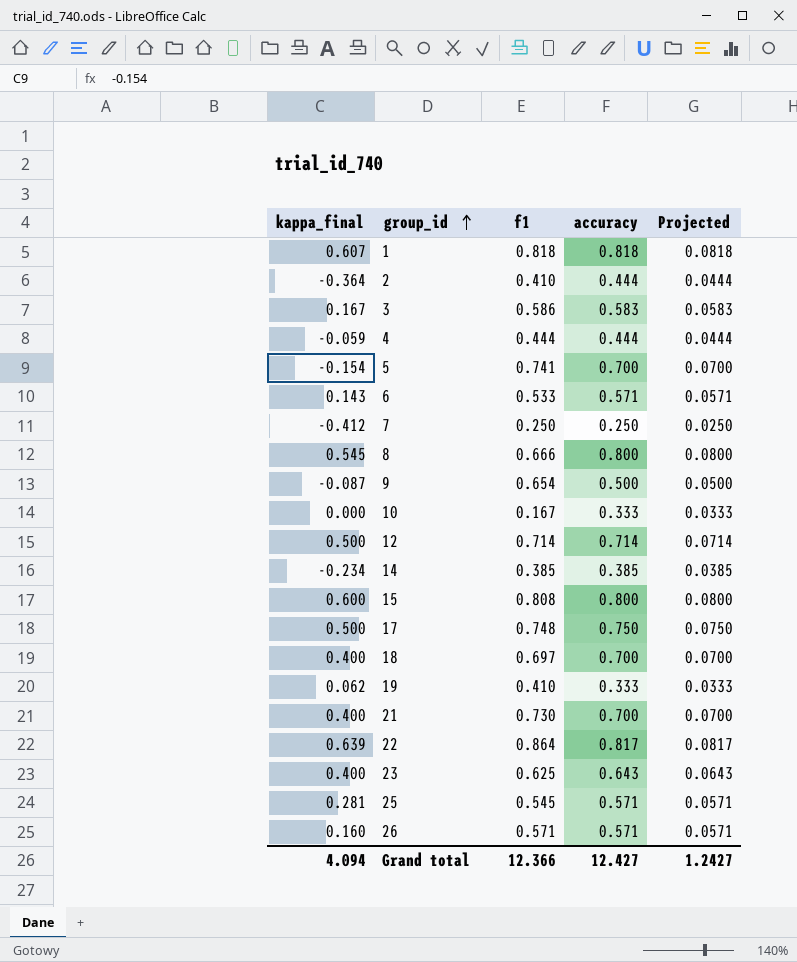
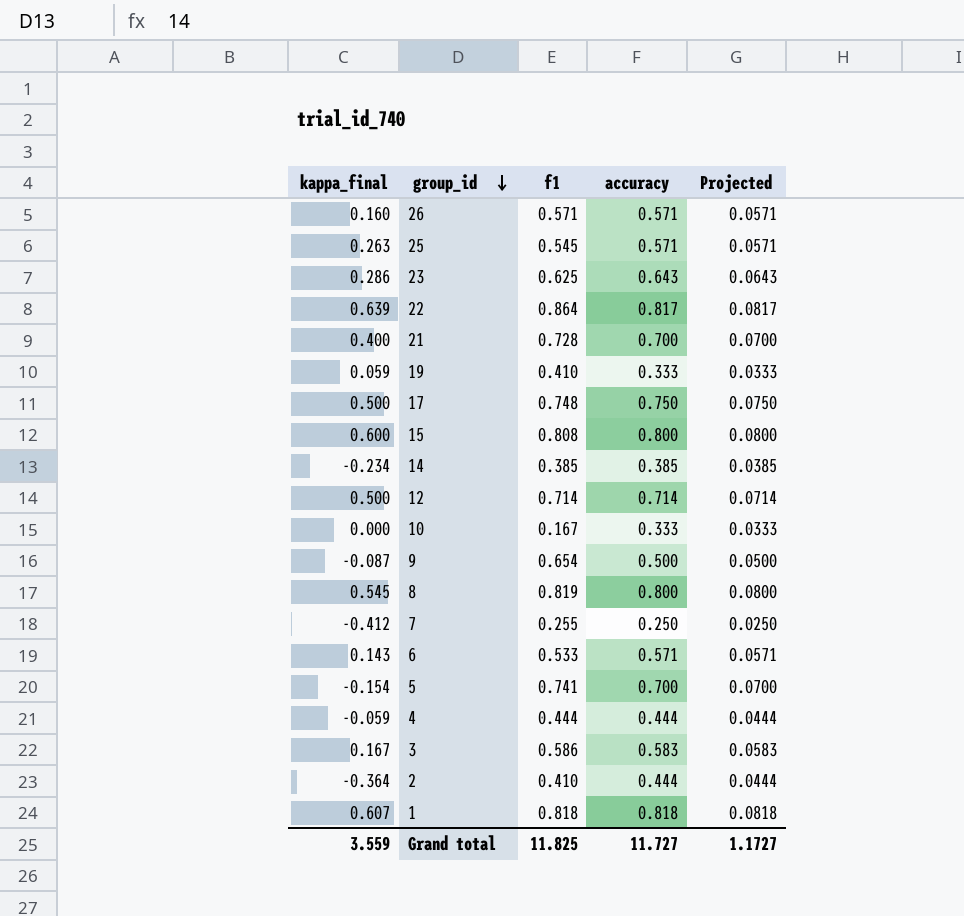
row order: group_id ascending -> group_id descending
row 18: 0.400 | 0.697 | 0.700 | 0.0700 -> none
25 | kappa_final: 0.281 -> 0.263
23 | kappa_final: 0.400 -> 0.286
21 | f1: 0.730 -> 0.728
19 | kappa_final: 0.062 -> 0.059
8 | f1: 0.666 -> 0.819
7 | f1: 0.250 -> 0.255
Grand total | kappa_final: 4.094 -> 3.559
Grand total | f1: 12.366 -> 11.825
Grand total | accuracy: 12.427 -> 11.727
Grand total | Projected: 1.2427 -> 1.1727

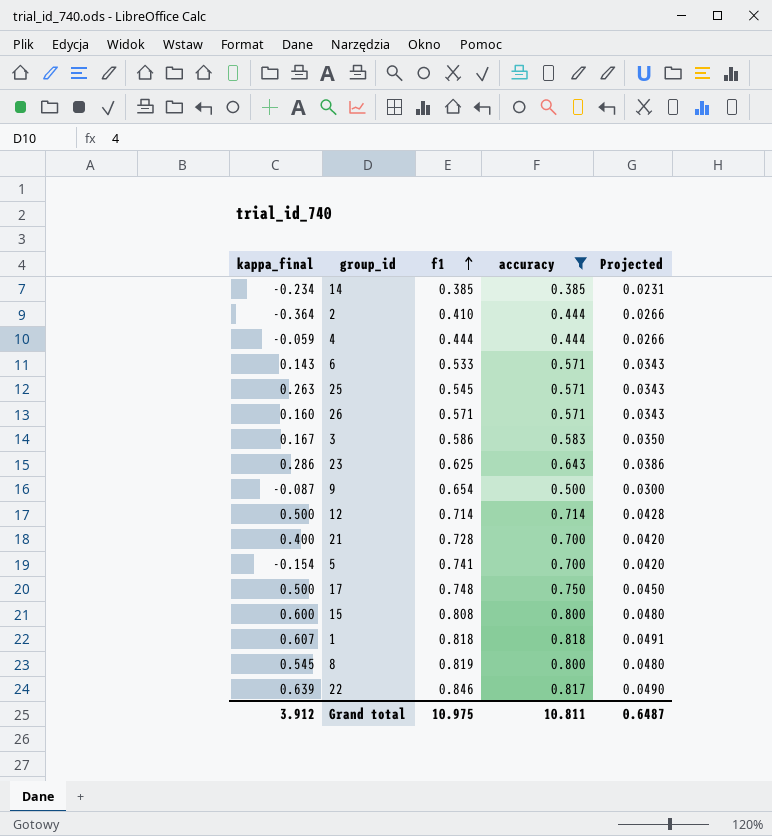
filter: none -> accuracy >= 0.385
row order: group_id descending -> f1 ascending
column Projected | formula: [accuracy] * 0.1 -> [accuracy] * 0.06
22 | f1: 0.864 -> 0.846
Grand total | kappa_final: 3.559 -> 3.912
Grand total | f1: 11.825 -> 10.975
Grand total | accuracy: 11.727 -> 10.811
Grand total | Projected: 1.1727 -> 0.6487

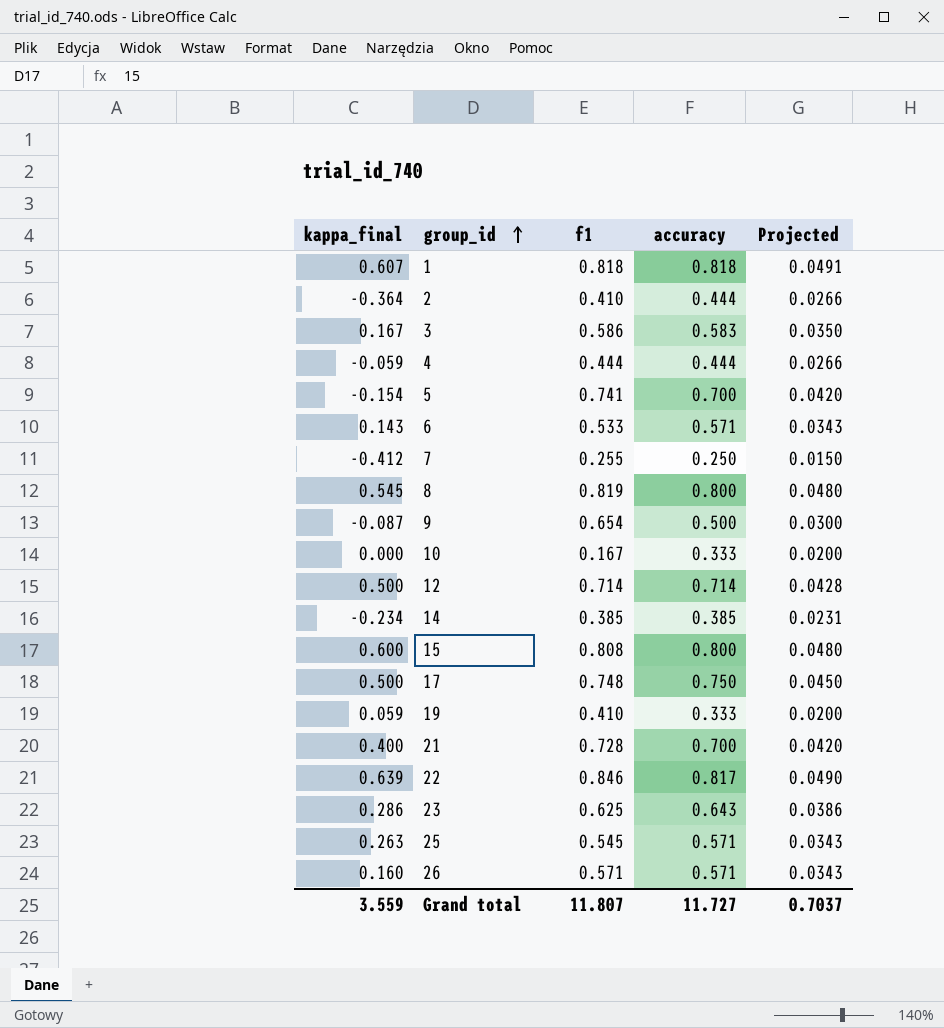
filter: accuracy >= 0.385 -> none
row order: f1 ascending -> group_id ascending
Grand total | kappa_final: 3.912 -> 3.559
Grand total | f1: 10.975 -> 11.807
Grand total | accuracy: 10.811 -> 11.727
Grand total | Projected: 0.6487 -> 0.7037

